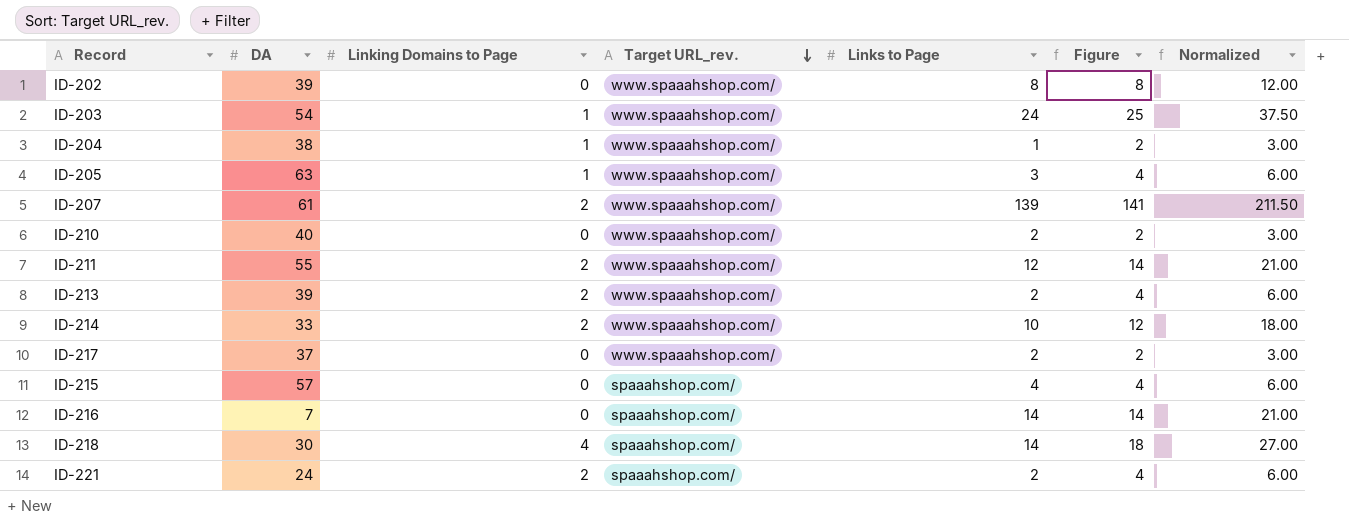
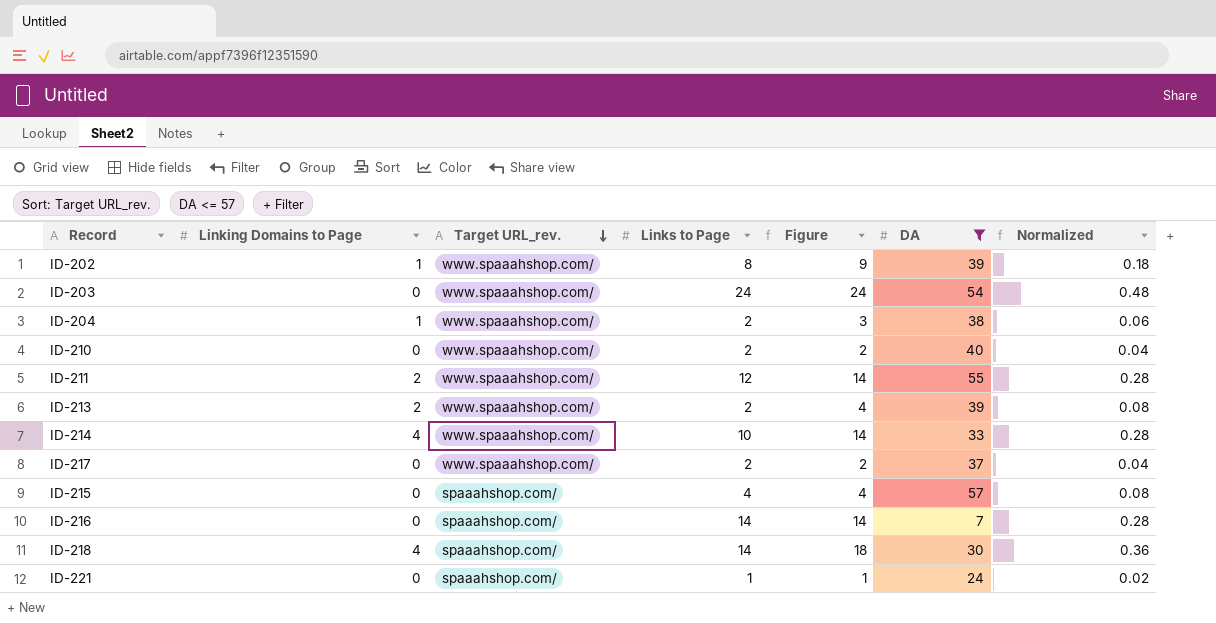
filter: none -> DA <= 57
column DA | position: 2 -> 6
column Normalized | formula: [Figure] * 1.5 -> [Figure] * 0.02
ID-202 | Linking Domains to Page: 0 -> 1
ID-202 | Figure: 8 -> 9
ID-203 | Linking Domains to Page: 1 -> 0
ID-203 | Figure: 25 -> 24
ID-204 | Links to Page: 1 -> 2
ID-204 | Figure: 2 -> 3
ID-214 | Linking Domains to Page: 2 -> 4
ID-214 | Figure: 12 -> 14
ID-221 | Linking Domains to Page: 2 -> 0
ID-221 | Links to Page: 2 -> 1
ID-221 | Figure: 4 -> 1

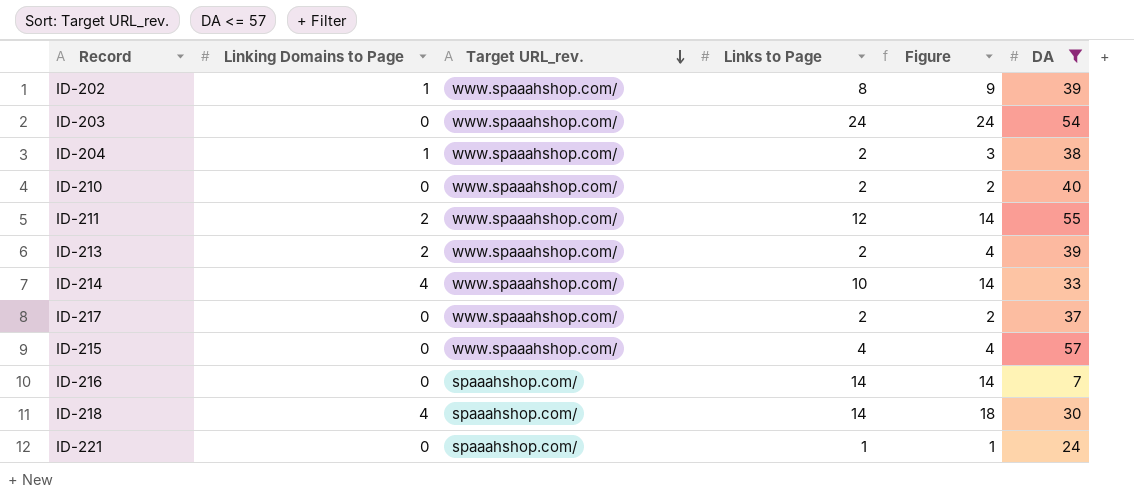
column Normalized | formula: [Figure] * 0.02 -> none
ID-215 | Target URL_rev.: spaaahshop.com/ -> www.spaaahshop.com/

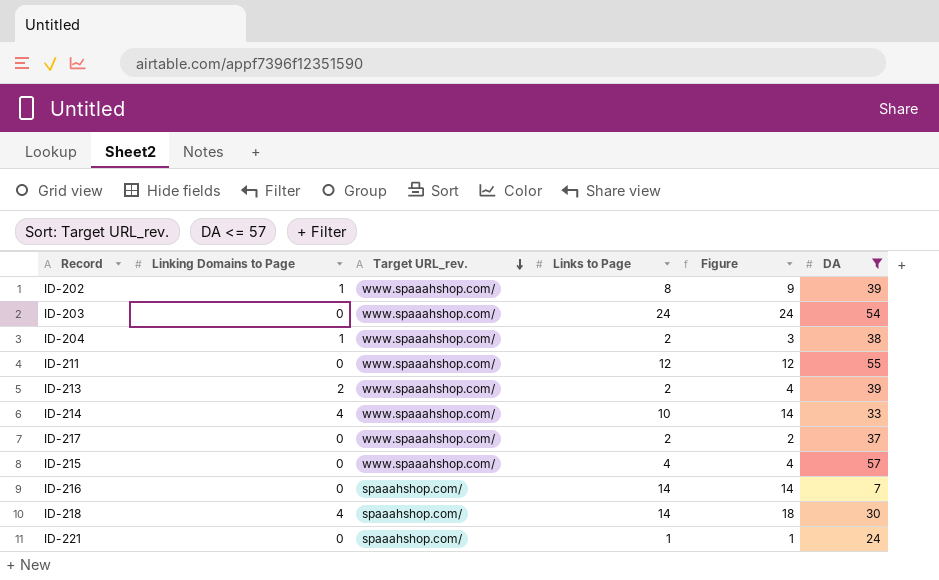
row ID-210: 0 | www.spaaahshop.com/ | 2 | 2 | 40 -> none
ID-211 | Linking Domains to Page: 2 -> 0
ID-211 | Figure: 14 -> 12

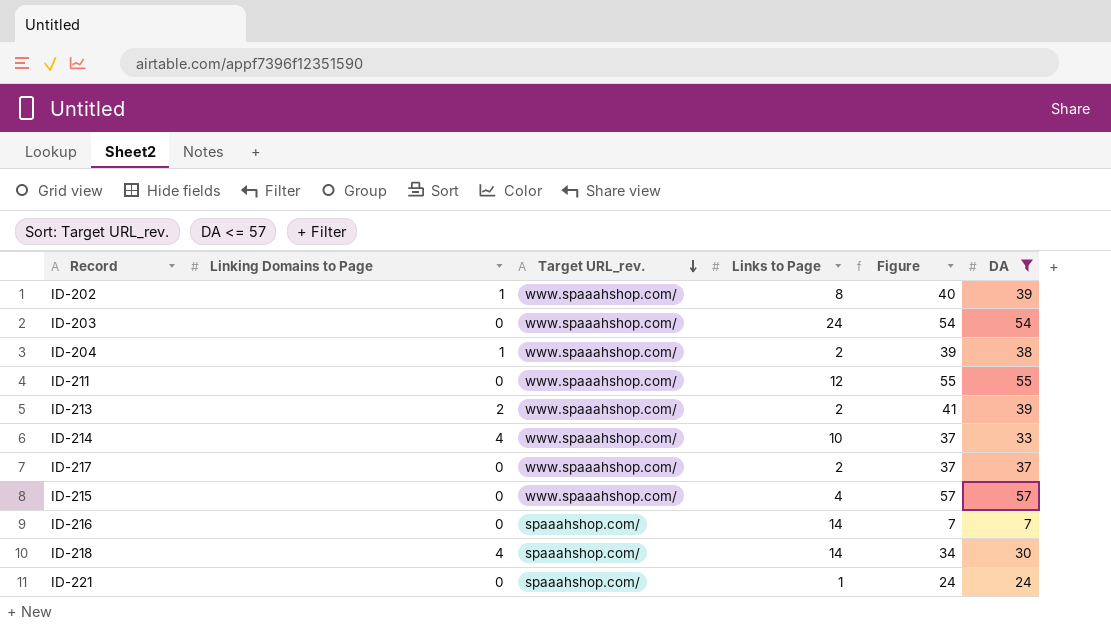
column Figure | formula: [Linking Domains to Page] + [Links to Page] -> [Linking Domains to Page] + [DA]

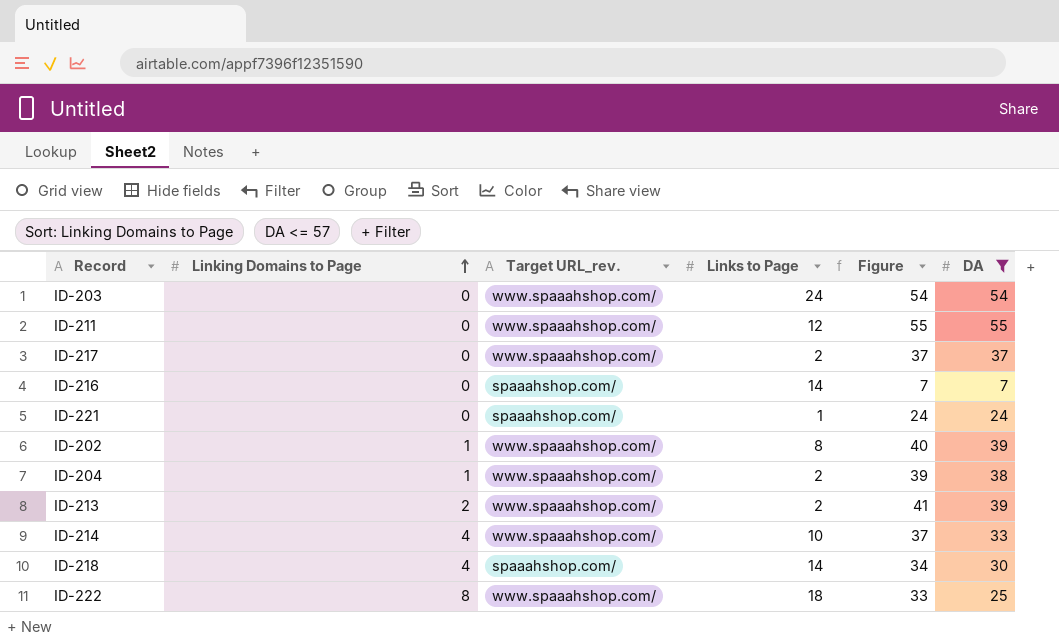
row order: Target URL_rev. descending -> Linking Domains to Page ascending
row ID-215: 0 | www.spaaahshop.com/ | 4 | 57 | 57 -> none
row ID-222: none -> 8 | www.spaaahshop.com/ | 18 | 33 | 25

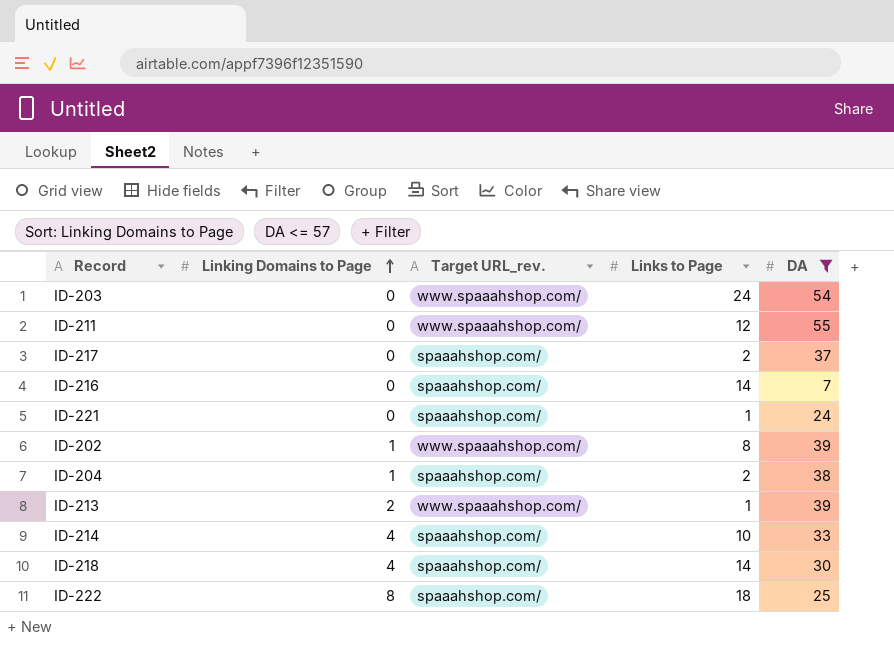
column Figure | formula: [Linking Domains to Page] + [DA] -> none
ID-217 | Target URL_rev.: www.spaaahshop.com/ -> spaaahshop.com/
ID-204 | Target URL_rev.: www.spaaahshop.com/ -> spaaahshop.com/
ID-213 | Links to Page: 2 -> 1
ID-214 | Target URL_rev.: www.spaaahshop.com/ -> spaaahshop.com/
ID-222 | Target URL_rev.: www.spaaahshop.com/ -> spaaahshop.com/

